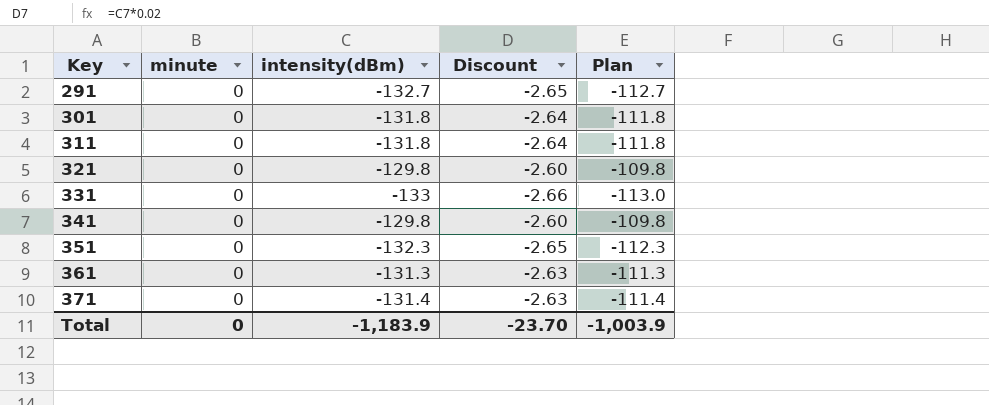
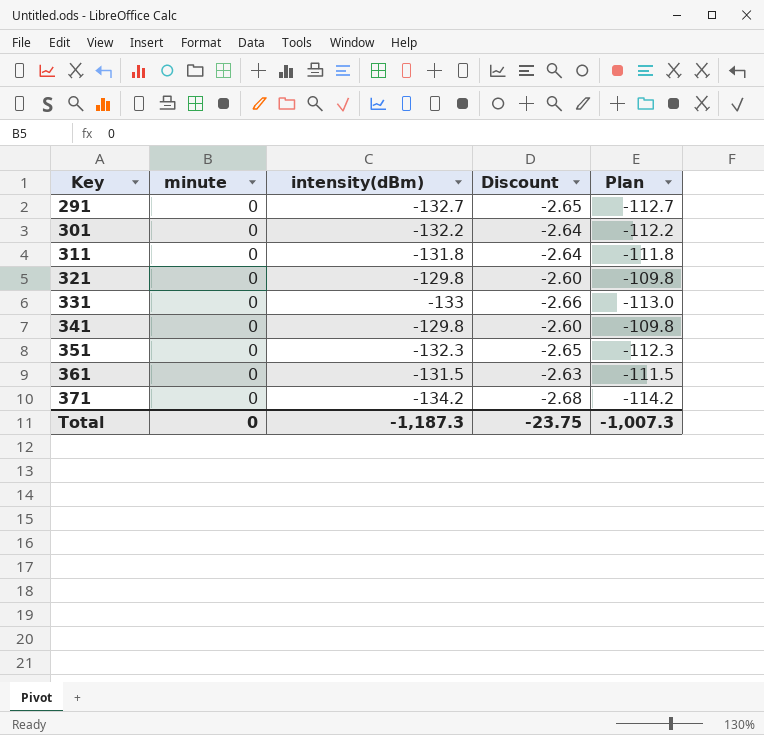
301 | intensity(dBm): -131.8 -> -132.2
301 | Plan: -111.8 -> -112.2
361 | intensity(dBm): -131.3 -> -131.5
361 | Plan: -111.3 -> -111.5
371 | intensity(dBm): -131.4 -> -134.2
371 | Discount: -2.63 -> -2.68
371 | Plan: -111.4 -> -114.2
Total | intensity(dBm): -1,183.9 -> -1,187.3
Total | Discount: -23.70 -> -23.75
Total | Plan: -1,003.9 -> -1,007.3

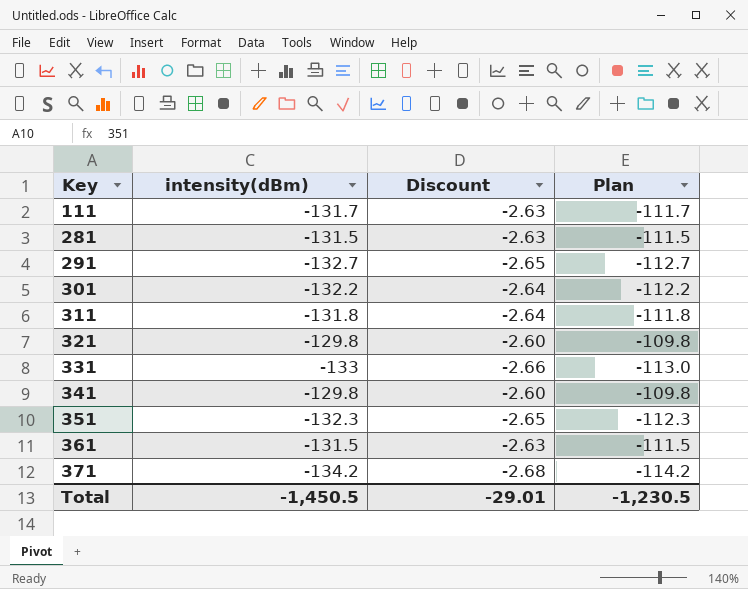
column minute | position: 2 -> none
row 111: none -> -131.7 | -2.63 | -111.7
row 281: none -> -131.5 | -2.63 | -111.5
Total | intensity(dBm): -1,187.3 -> -1,450.5
Total | Discount: -23.75 -> -29.01
Total | Plan: -1,007.3 -> -1,230.5

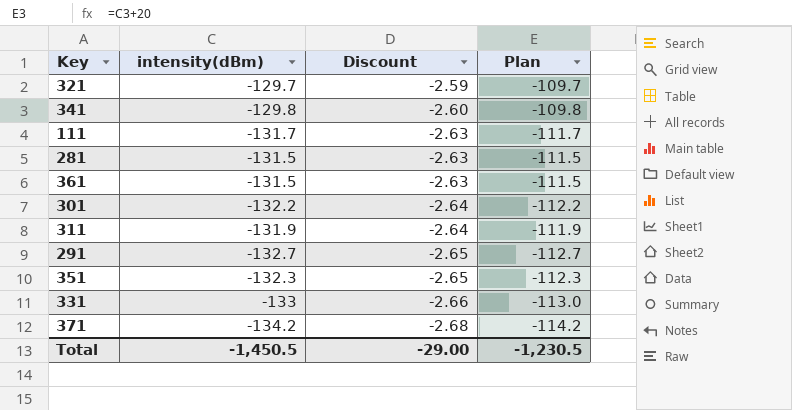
row order: Key ascending -> Discount descending
321 | intensity(dBm): -129.8 -> -129.7
321 | Discount: -2.60 -> -2.59
321 | Plan: -109.8 -> -109.7
311 | intensity(dBm): -131.8 -> -131.9
311 | Plan: -111.8 -> -111.9
Total | Discount: -29.01 -> -29.00

